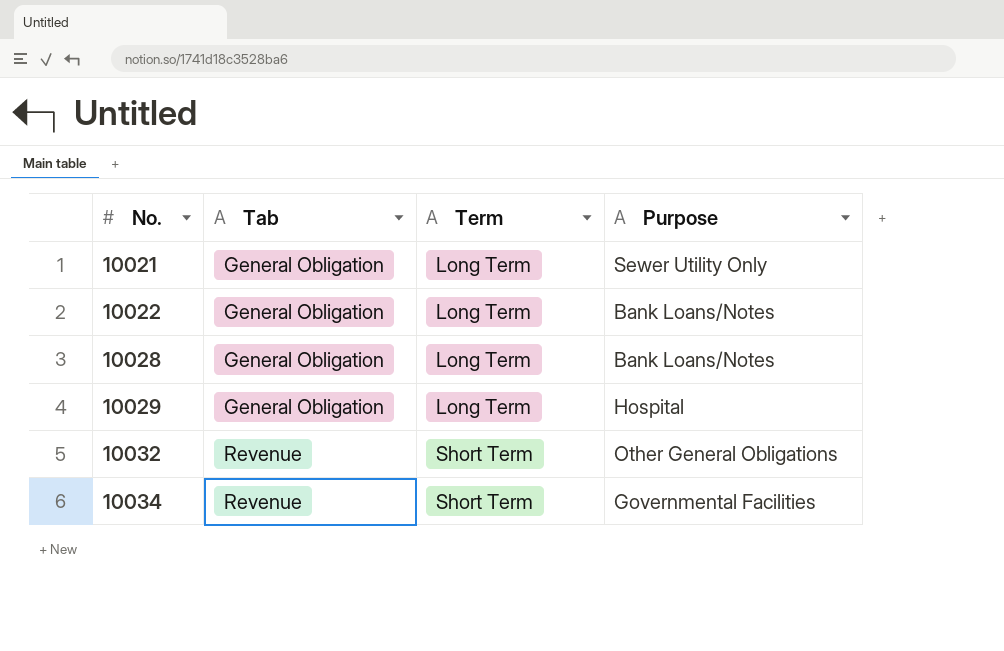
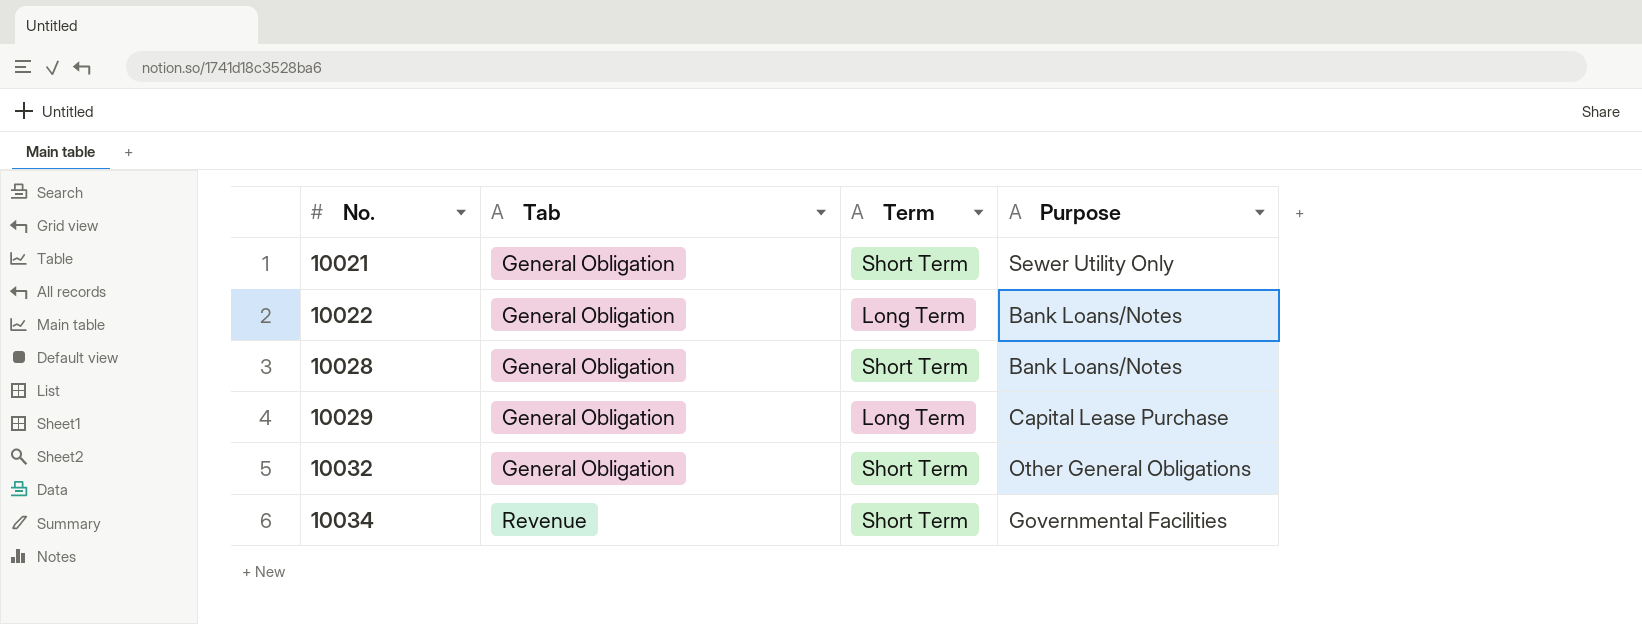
10021 | Term: Long Term -> Short Term
10028 | Term: Long Term -> Short Term
10029 | Purpose: Hospital -> Capital Lease Purchase
10032 | Tab: Revenue -> General Obligation

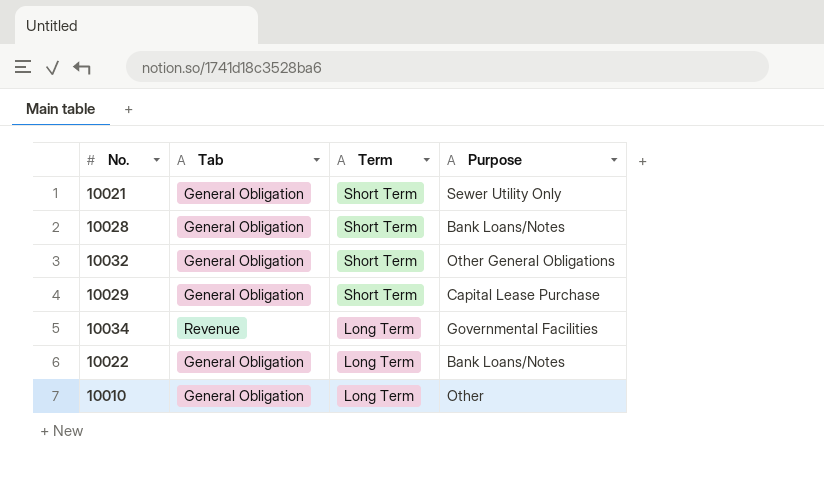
row order: No. ascending -> Term descending
10029 | Term: Long Term -> Short Term
10034 | Term: Short Term -> Long Term
row 10010: none -> General Obligation | Long Term | Other

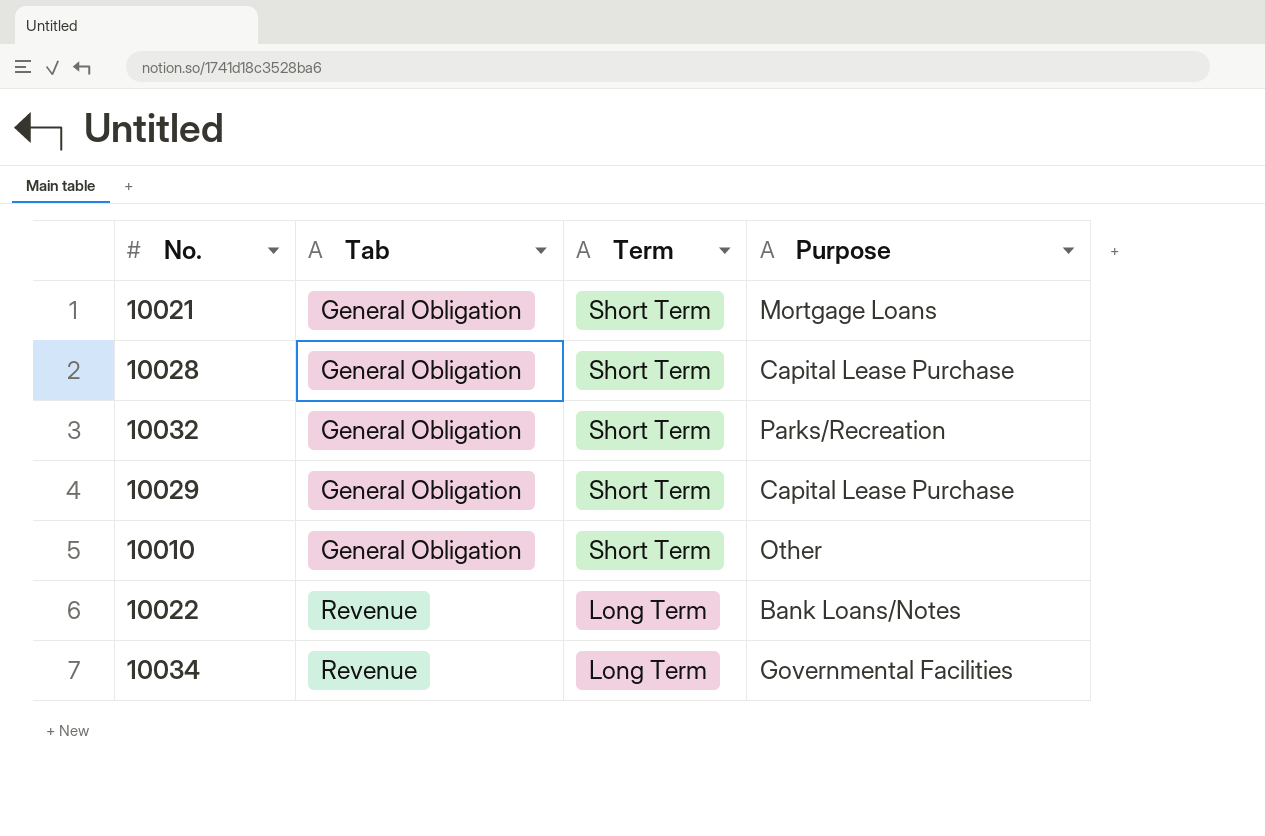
row order: Term descending -> Tab ascending
10021 | Purpose: Sewer Utility Only -> Mortgage Loans
10028 | Purpose: Bank Loans/Notes -> Capital Lease Purchase
10032 | Purpose: Other General Obligations -> Parks/Recreation
10010 | Term: Long Term -> Short Term
10022 | Tab: General Obligation -> Revenue

